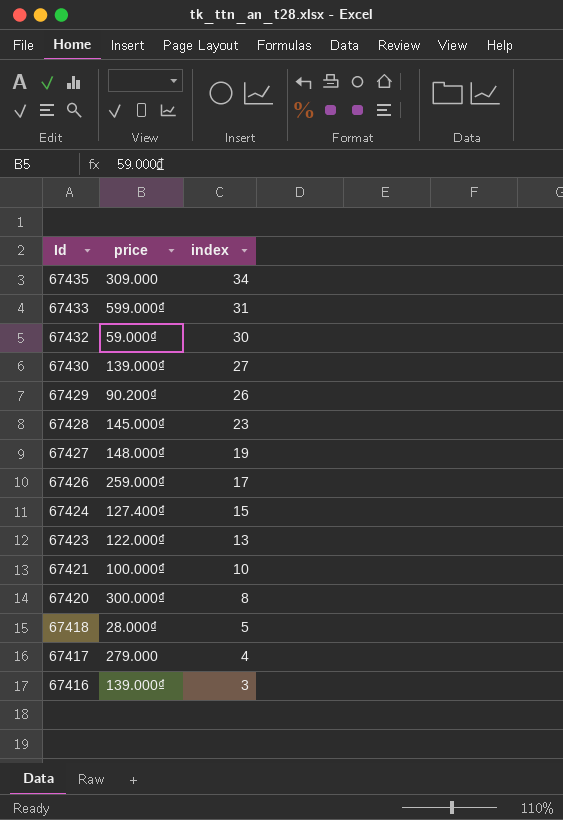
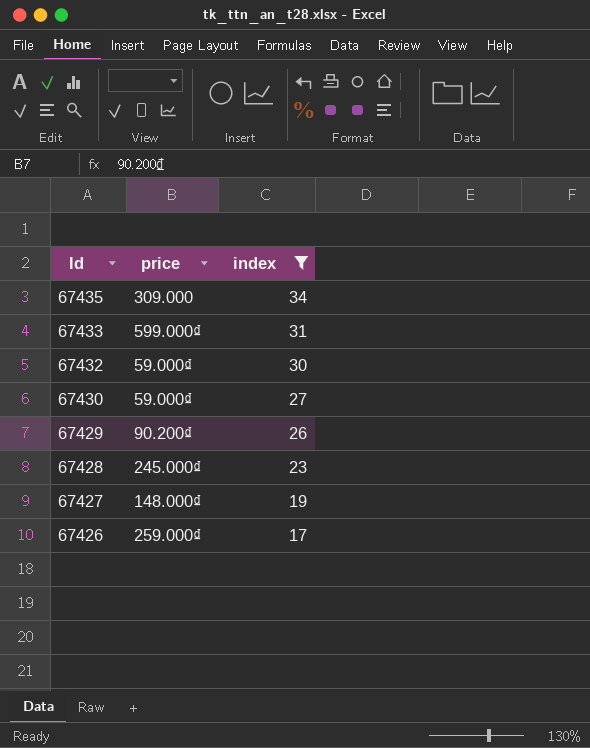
filter: none -> index >= 17
67430 | price: 139.000₫ -> 59.000₫
67428 | price: 145.000₫ -> 245.000₫

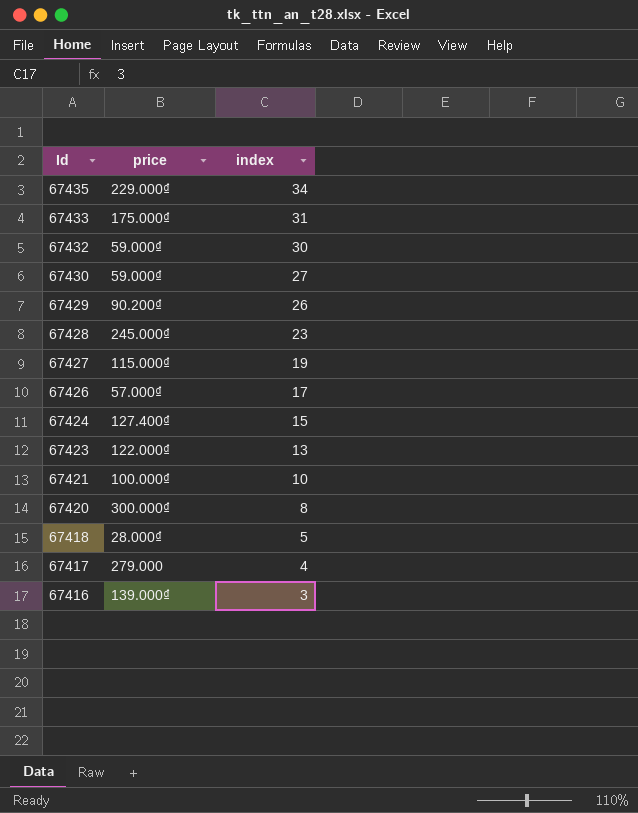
filter: index >= 17 -> none
67435 | price: 309.000 -> 229.000₫
67433 | price: 599.000₫ -> 175.000₫
67427 | price: 148.000₫ -> 115.000₫
67426 | price: 259.000₫ -> 57.000₫

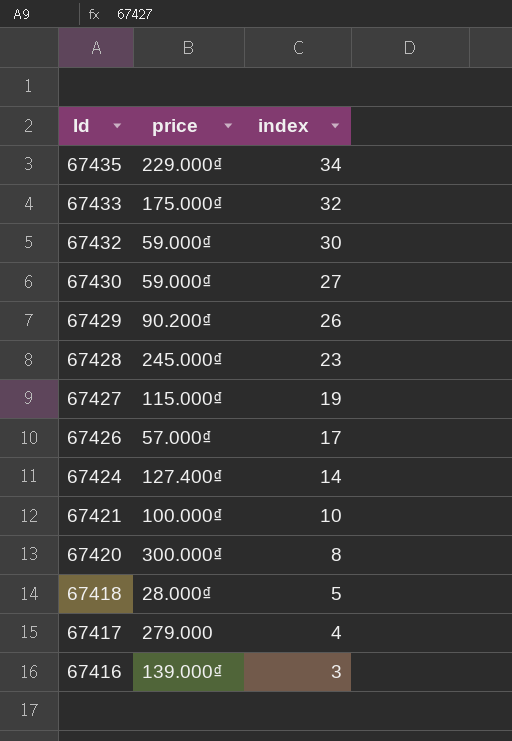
row 67423: 122.000₫ | 13 -> none
67433 | index: 31 -> 32
67424 | index: 15 -> 14

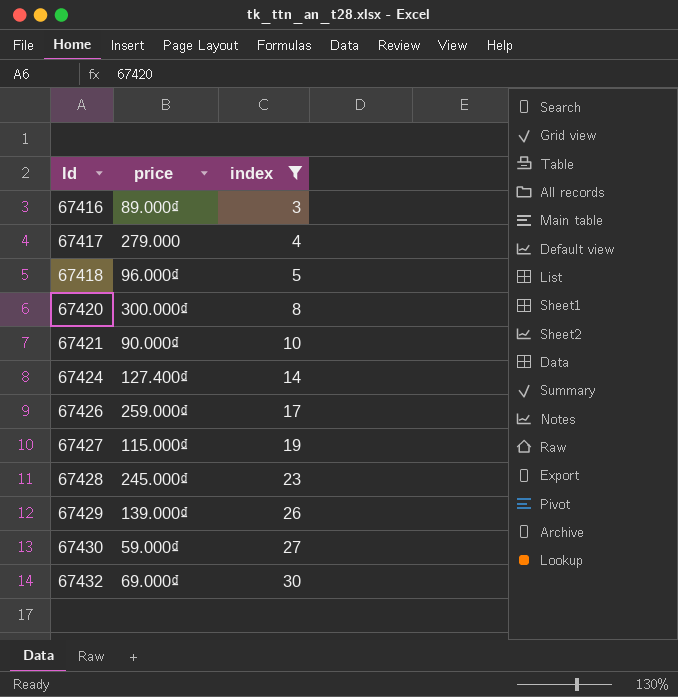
filter: none -> index <= 30
row order: Id descending -> Id ascending
67416 | price: 139.000₫ -> 89.000₫
67418 | price: 28.000₫ -> 96.000₫
67421 | price: 100.000₫ -> 90.000₫
67426 | price: 57.000₫ -> 259.000₫
67429 | price: 90.200₫ -> 139.000₫
67432 | price: 59.000₫ -> 69.000₫

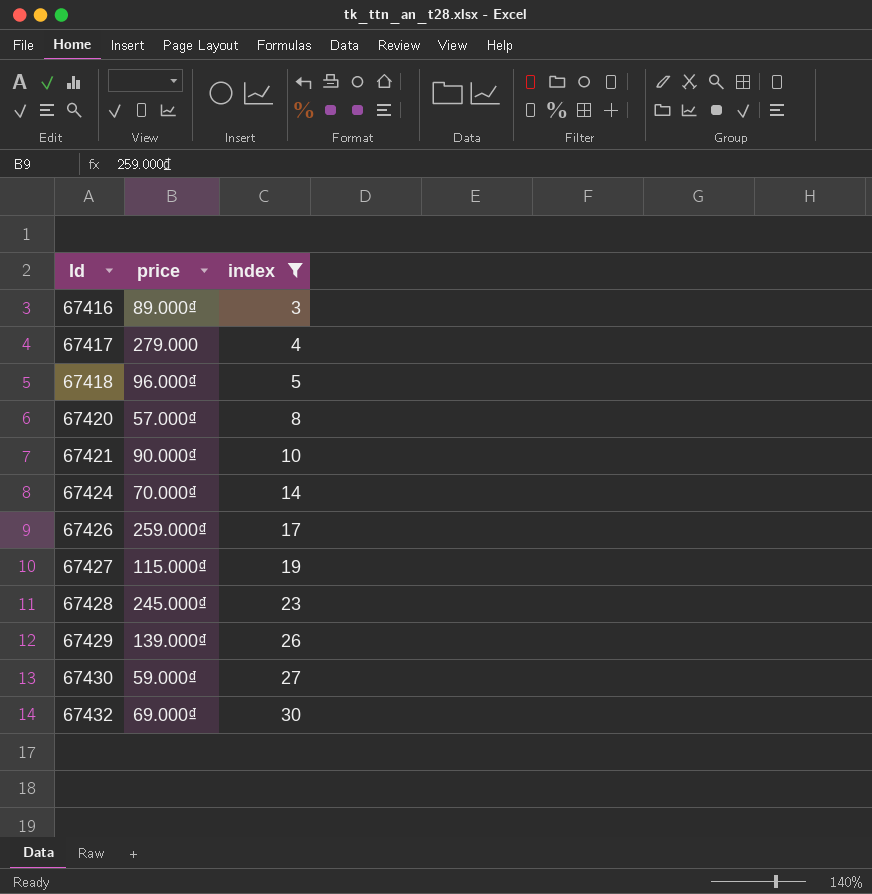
67420 | price: 300.000₫ -> 57.000₫
67424 | price: 127.400₫ -> 70.000₫

